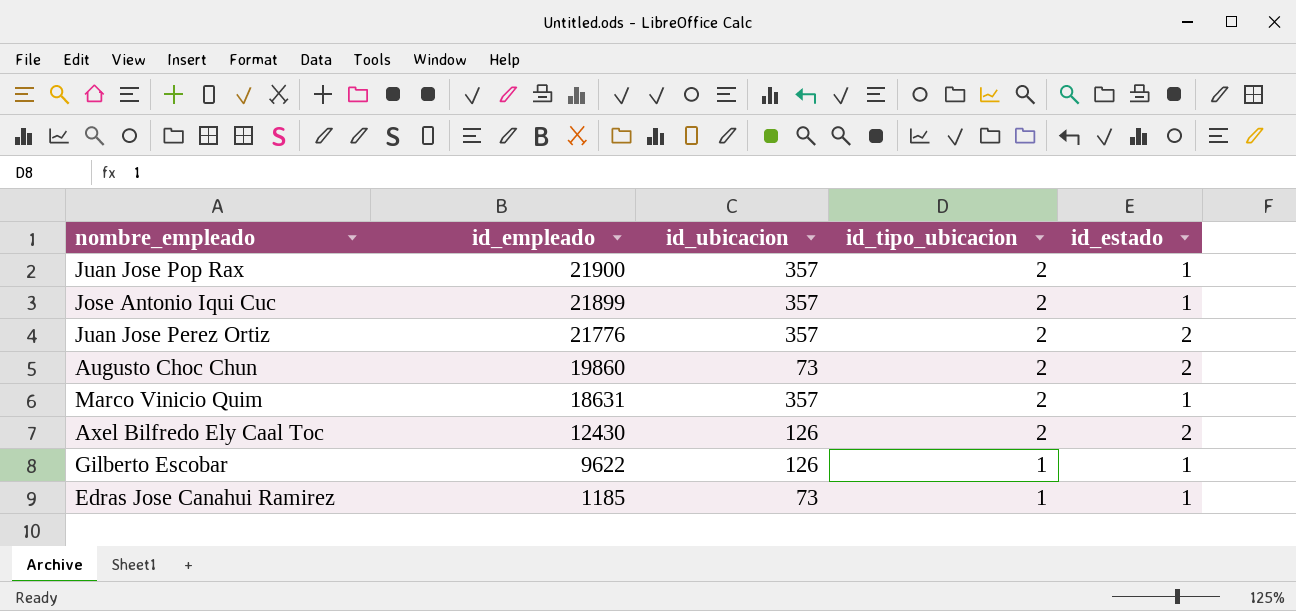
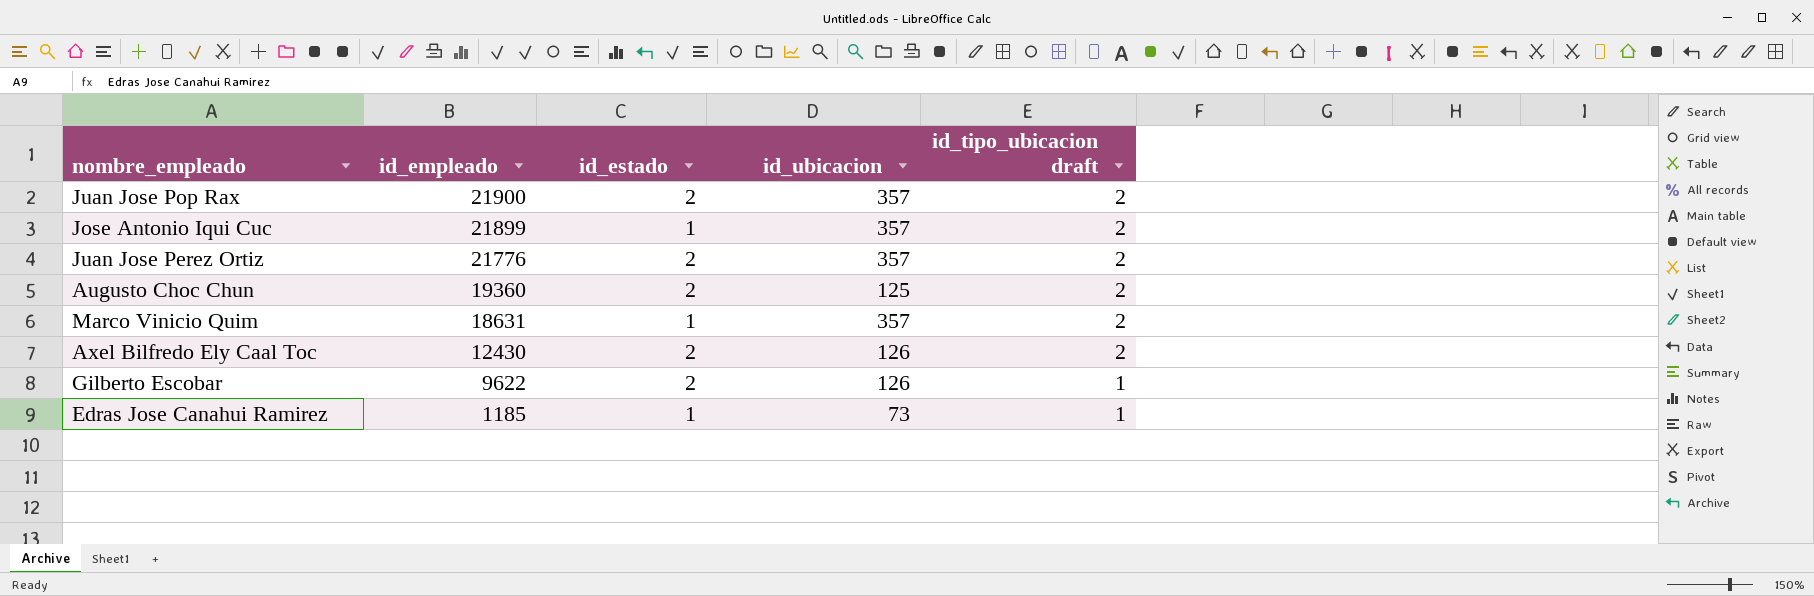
column id_estado | position: 5 -> 3
column name: id_tipo_ubicacion -> id_tipo_ubicacion draft
Juan Jose Pop Rax | id_estado: 1 -> 2
Augusto Choc Chun | id_empleado: 19860 -> 19360
Augusto Choc Chun | id_ubicacion: 73 -> 125
Gilberto Escobar | id_estado: 1 -> 2

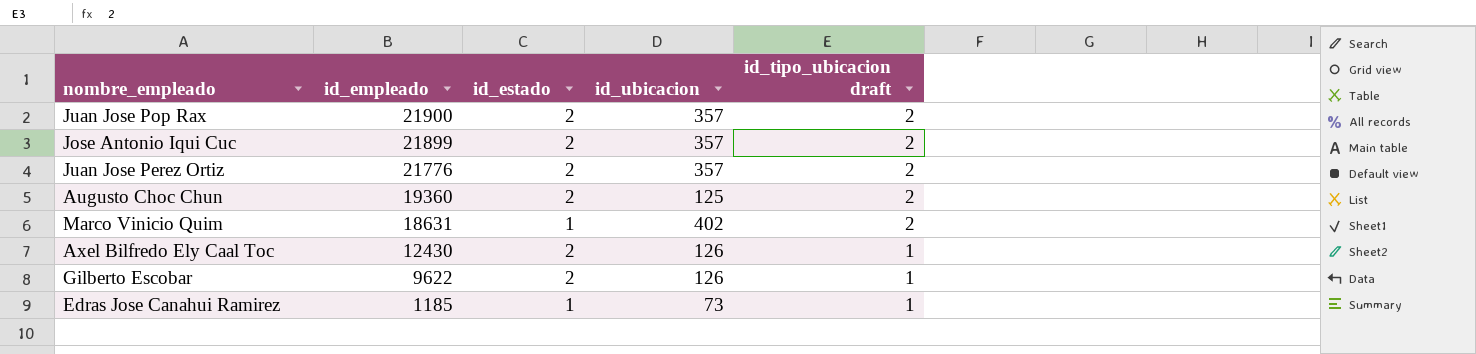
Jose Antonio Iqui Cuc | id_estado: 1 -> 2
Marco Vinicio Quim | id_ubicacion: 357 -> 402
Axel Bilfredo Ely Caal Toc | id_tipo_ubicacion draft: 2 -> 1

